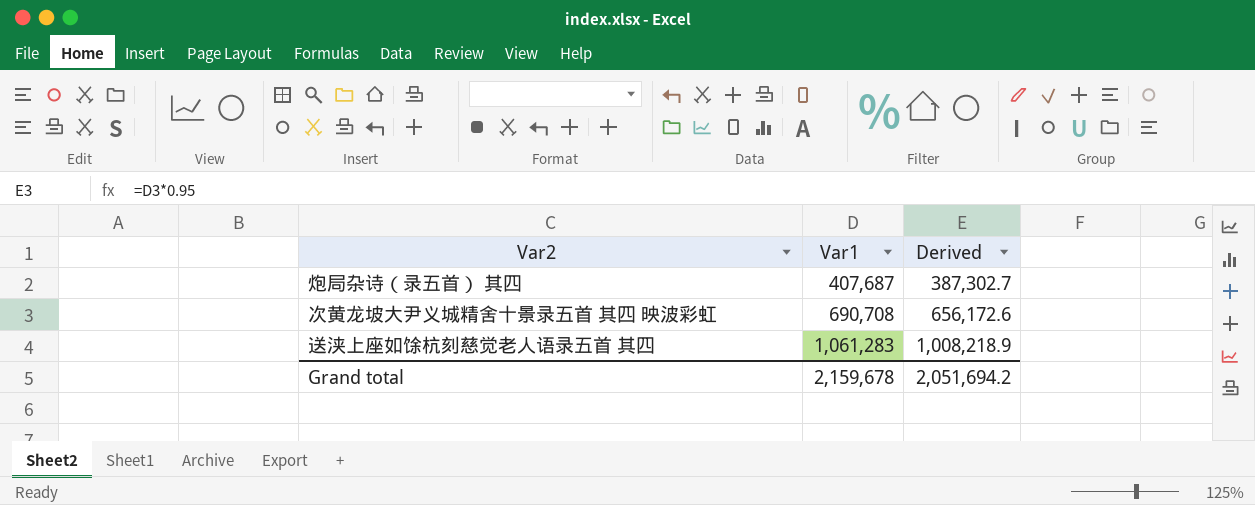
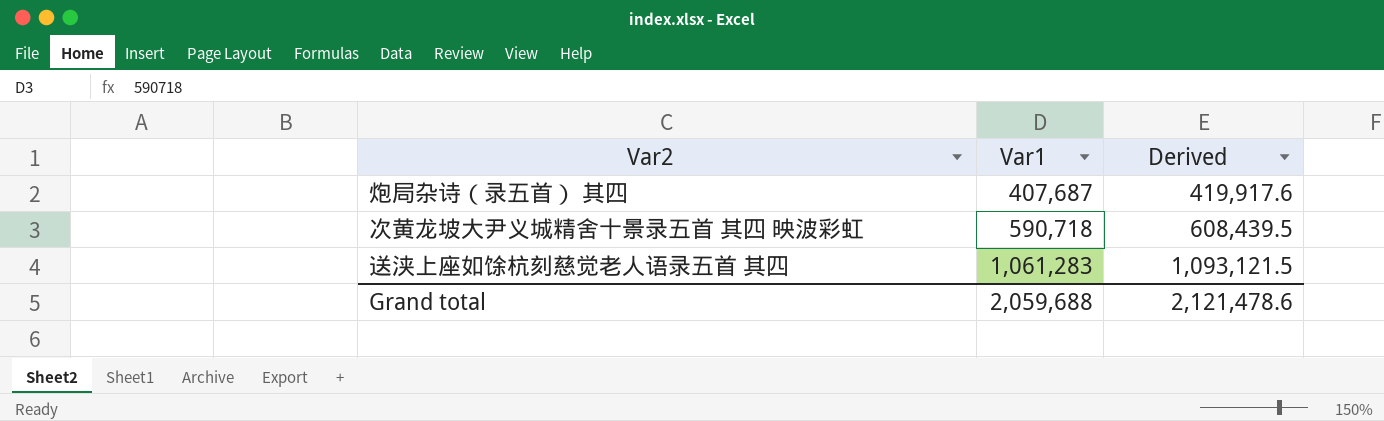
column Derived | formula: [Var1] * 0.95 -> [Var1] * 1.03
次黄龙坡大尹义城精舍十景录五首 其四 映波彩虹 | Var1: 690,708 -> 590,718
Grand total | Var1: 2,159,678 -> 2,059,688
Grand total | Derived: 2,051,694.2 -> 2,121,478.6

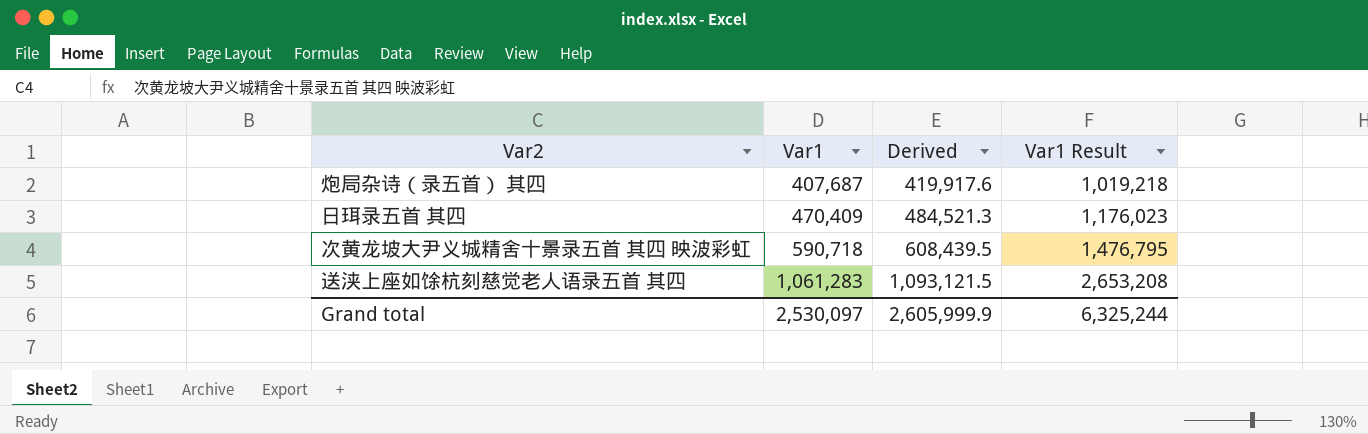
column Var1 Result | formula: none -> [Var1] * 2.5
row 日珥录五首 其四: none -> 470,409 | 484,521.3 | 1,176,023
Grand total | Var1: 2,059,688 -> 2,530,097
Grand total | Derived: 2,121,478.6 -> 2,605,999.9

